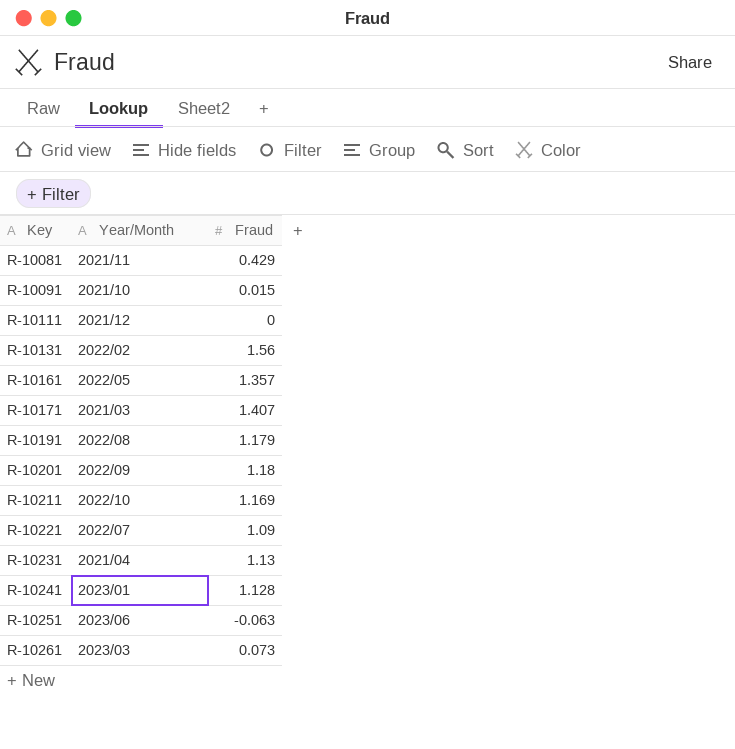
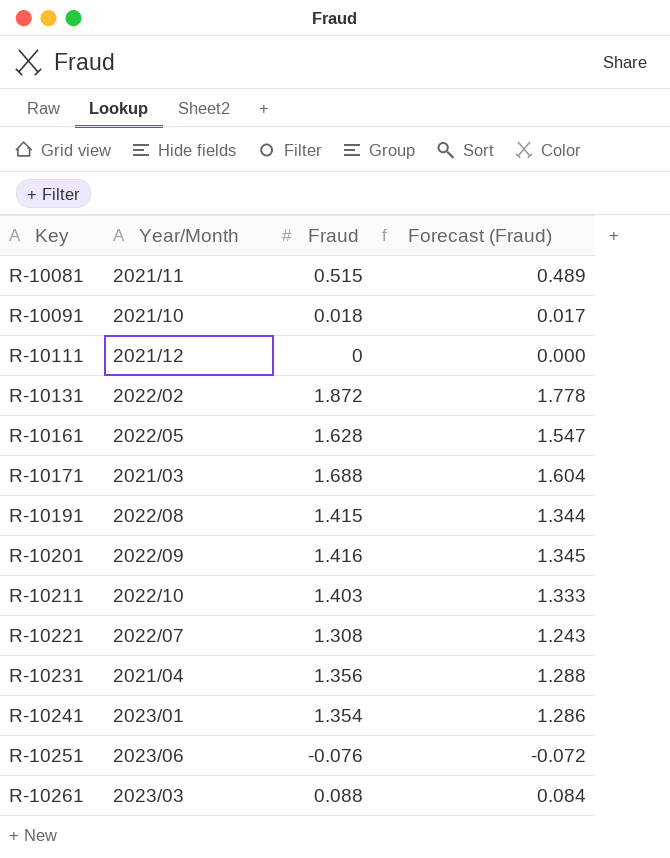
column Forecast (Fraud) | formula: none -> [Fraud] * 0.95
R-10081 | Fraud: 0.429 -> 0.515
R-10091 | Fraud: 0.015 -> 0.018
R-10131 | Fraud: 1.56 -> 1.872
R-10161 | Fraud: 1.357 -> 1.628
R-10171 | Fraud: 1.407 -> 1.688
R-10191 | Fraud: 1.179 -> 1.415
R-10201 | Fraud: 1.18 -> 1.416
R-10211 | Fraud: 1.169 -> 1.403
R-10221 | Fraud: 1.09 -> 1.308
R-10231 | Fraud: 1.13 -> 1.356
R-10241 | Fraud: 1.128 -> 1.354
R-10251 | Fraud: -0.063 -> -0.076
R-10261 | Fraud: 0.073 -> 0.088

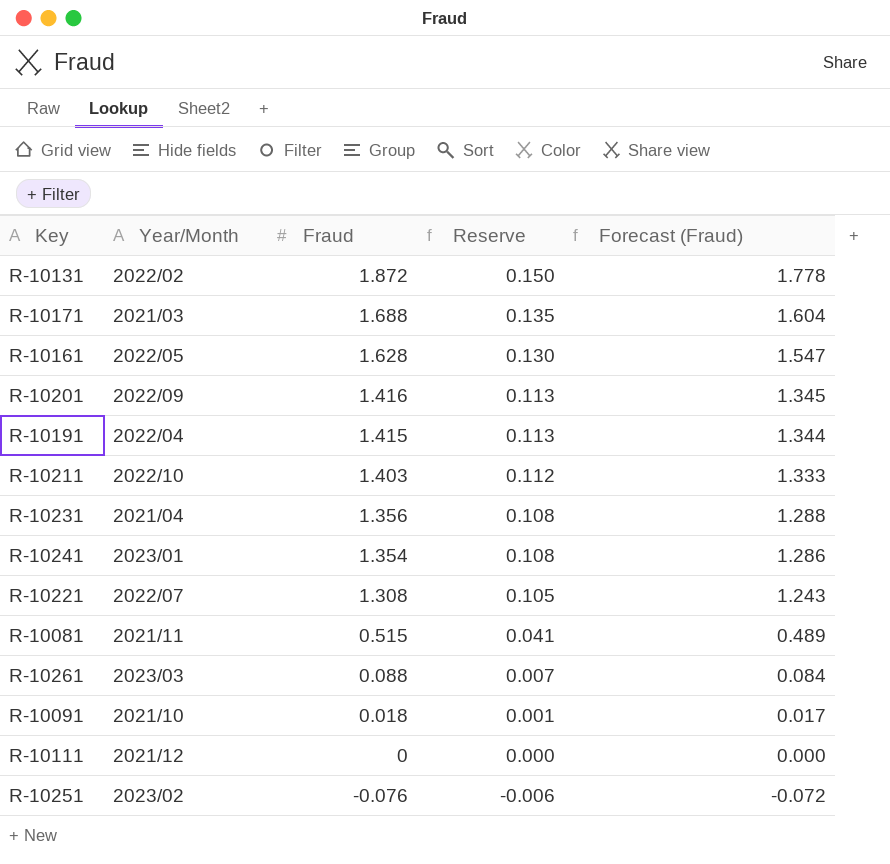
row order: Key ascending -> Fraud descending
column Reserve | formula: none -> [Fraud] * 0.08
R-10191 | Year/Month: 2022/08 -> 2022/04
R-10251 | Year/Month: 2023/06 -> 2023/02

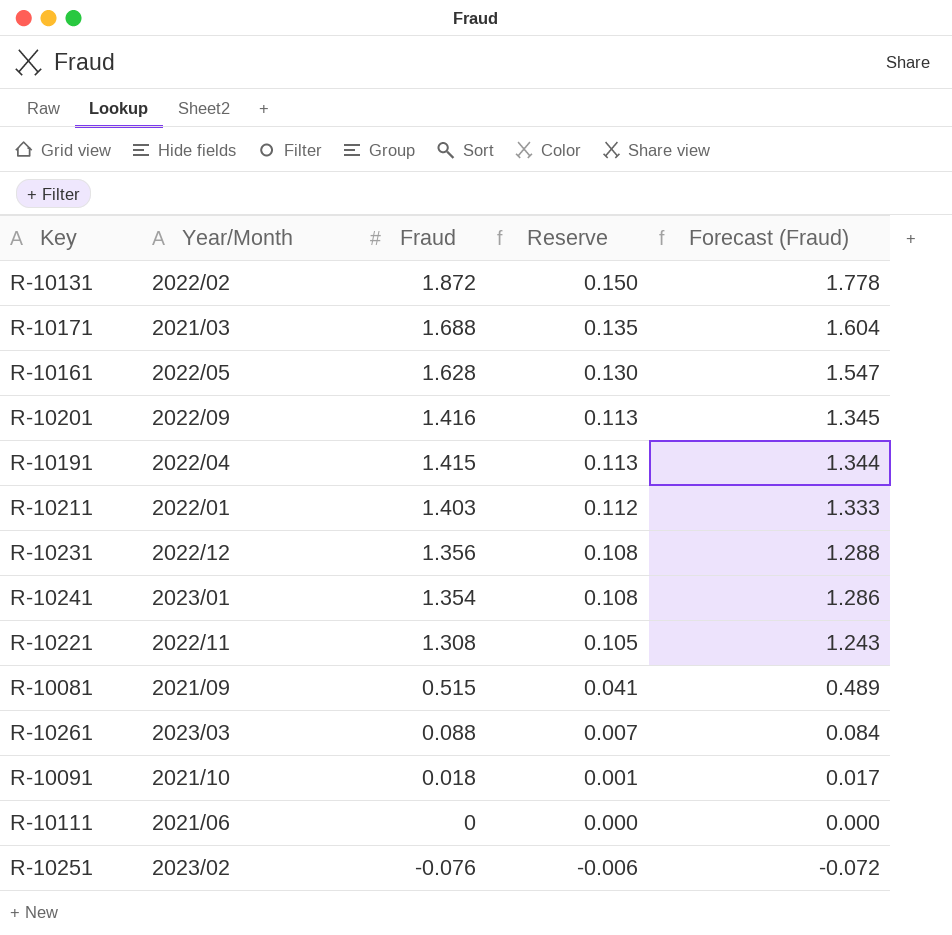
R-10211 | Year/Month: 2022/10 -> 2022/01
R-10231 | Year/Month: 2021/04 -> 2022/12
R-10221 | Year/Month: 2022/07 -> 2022/11
R-10081 | Year/Month: 2021/11 -> 2021/09
R-10111 | Year/Month: 2021/12 -> 2021/06

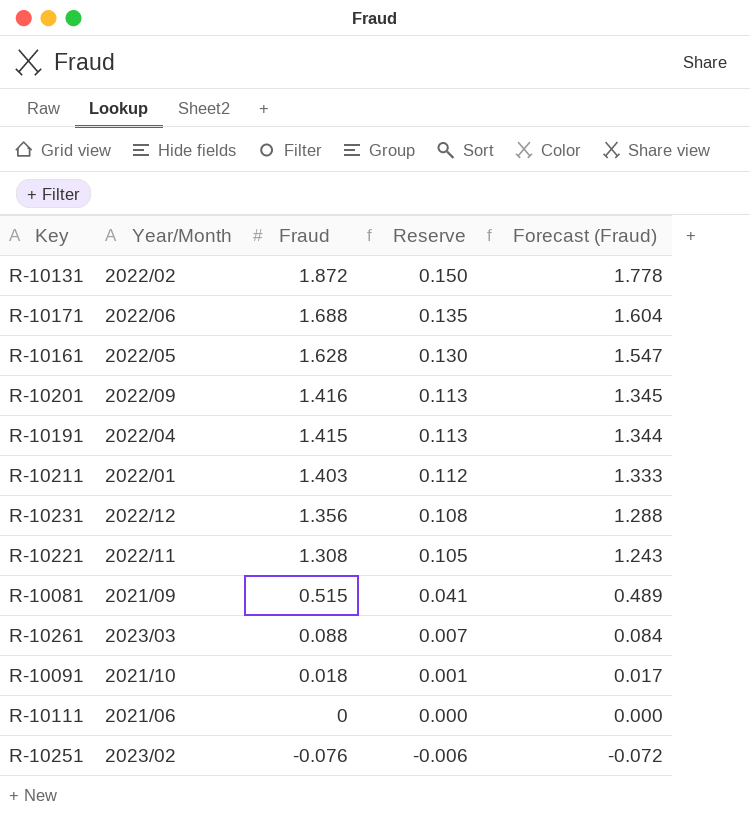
row R-10241: 2023/01 | 1.354 | 0.108 | 1.286 -> none
R-10171 | Year/Month: 2021/03 -> 2022/06

